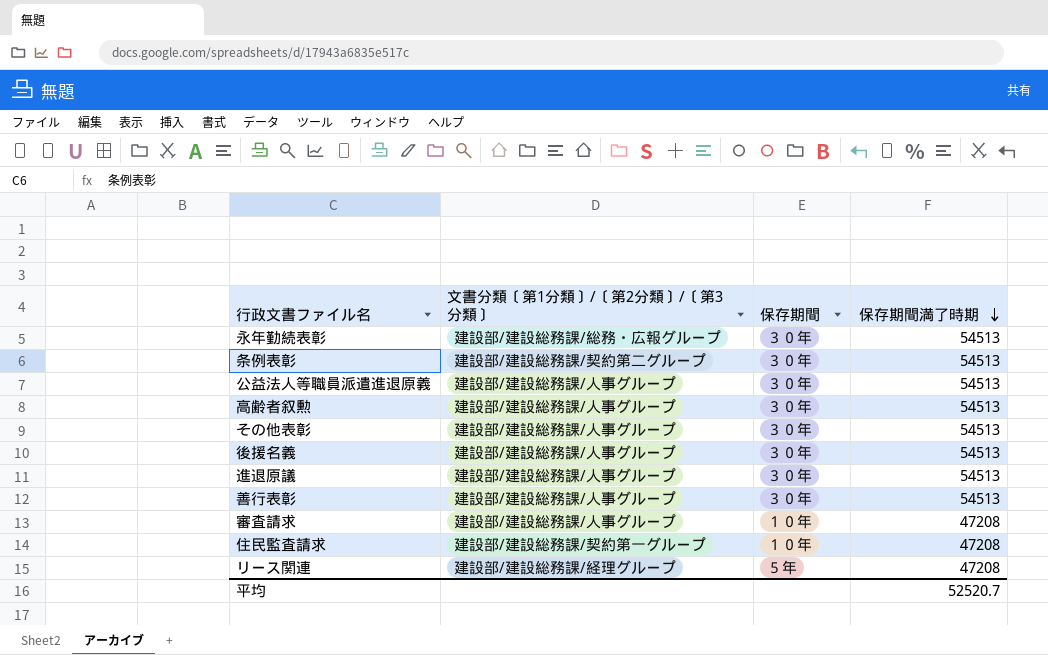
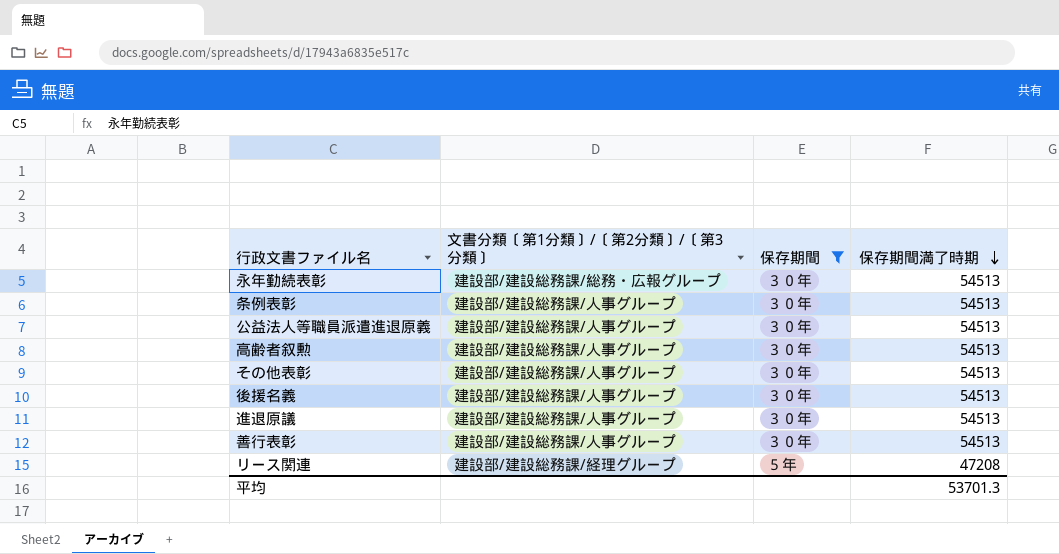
filter: none -> 保存期間 != １０年
条例表彰 | 文書分類〔第1分類〕/〔第2分類〕/〔第3分類〕: 建設部/建設総務課/契約第二グループ -> 建設部/建設総務課/人事グループ
平均 | 保存期間満了時期: 52520.7 -> 53701.3

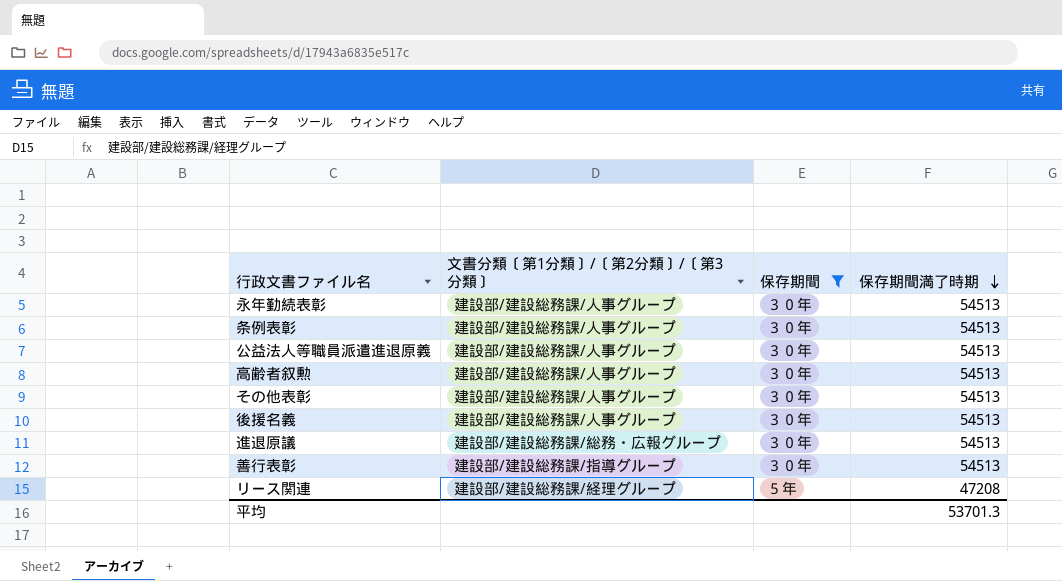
永年勤続表彰 | 文書分類〔第1分類〕/〔第2分類〕/〔第3分類〕: 建設部/建設総務課/総務・広報グループ -> 建設部/建設総務課/人事グループ
進退原議 | 文書分類〔第1分類〕/〔第2分類〕/〔第3分類〕: 建設部/建設総務課/人事グループ -> 建設部/建設総務課/総務・広報グループ
善行表彰 | 文書分類〔第1分類〕/〔第2分類〕/〔第3分類〕: 建設部/建設総務課/人事グループ -> 建設部/建設総務課/指導グループ

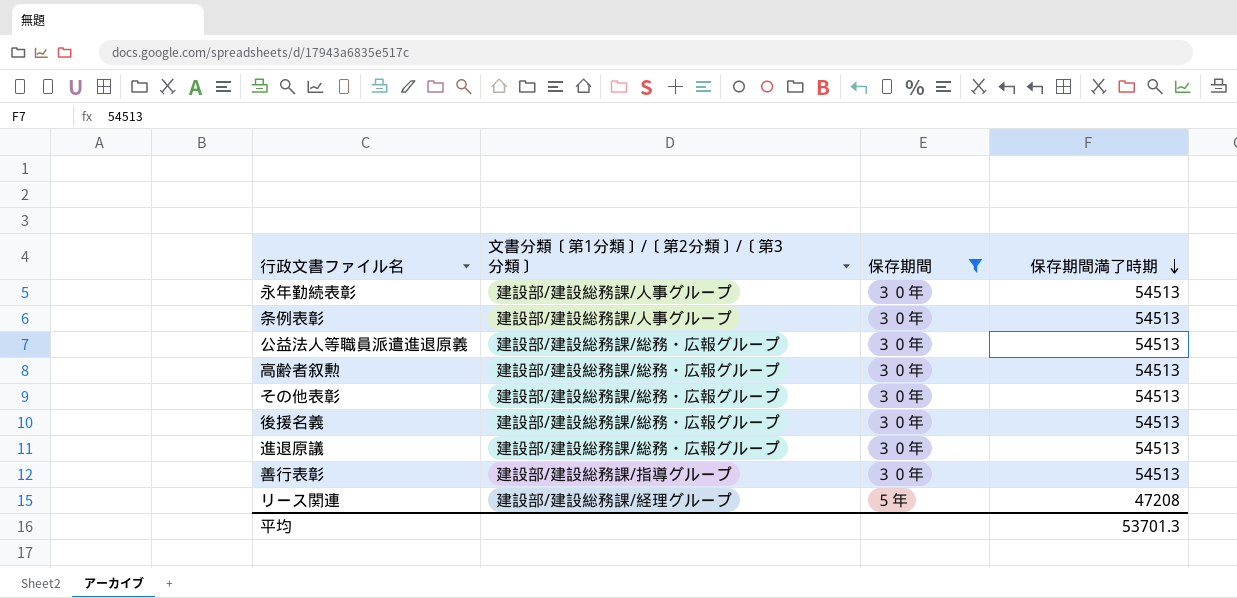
公益法人等職員派遣進退原義 | 文書分類〔第1分類〕/〔第2分類〕/〔第3分類〕: 建設部/建設総務課/人事グループ -> 建設部/建設総務課/総務・広報グループ
高齢者叙勲 | 文書分類〔第1分類〕/〔第2分類〕/〔第3分類〕: 建設部/建設総務課/人事グループ -> 建設部/建設総務課/総務・広報グループ
その他表彰 | 文書分類〔第1分類〕/〔第2分類〕/〔第3分類〕: 建設部/建設総務課/人事グループ -> 建設部/建設総務課/総務・広報グループ
後援名義 | 文書分類〔第1分類〕/〔第2分類〕/〔第3分類〕: 建設部/建設総務課/人事グループ -> 建設部/建設総務課/総務・広報グループ

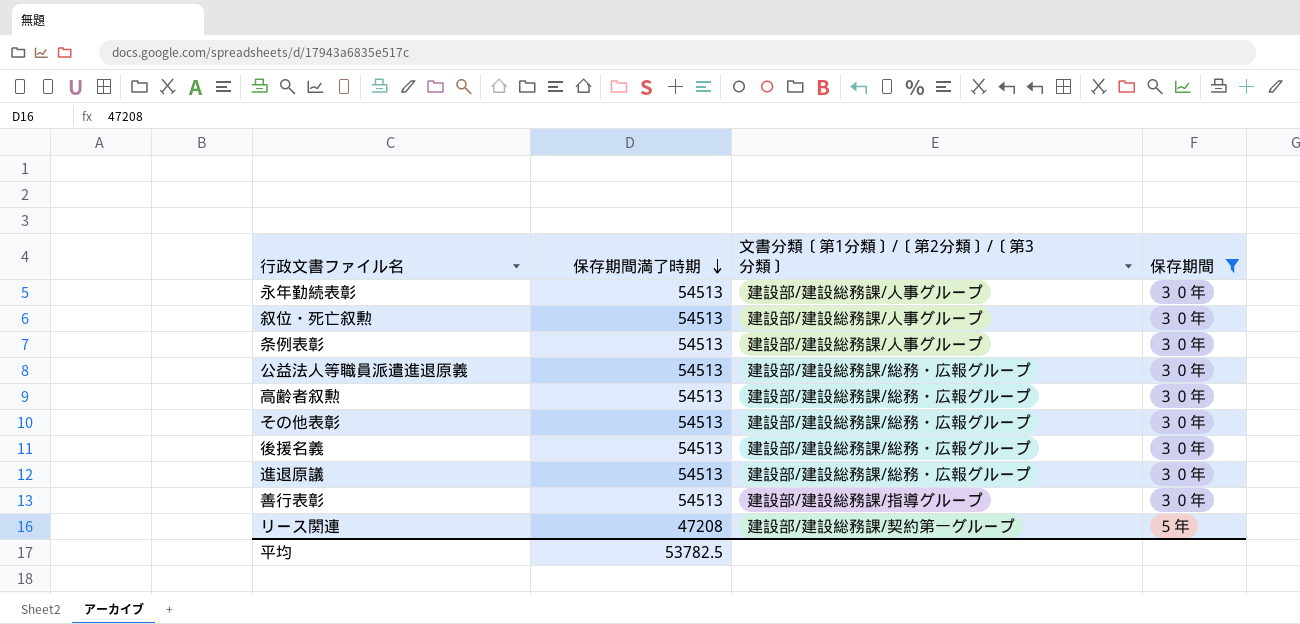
column 保存期間満了時期 | position: 4 -> 2
row 叙位・死亡叙勲: none -> 54513 | 建設部/建設総務課/人事グループ | ３０年
リース関連 | 文書分類〔第1分類〕/〔第2分類〕/〔第3分類〕: 建設部/建設総務課/経理グループ -> 建設部/建設総務課/契約第一グループ
平均 | 保存期間満了時期: 53701.3 -> 53782.5

